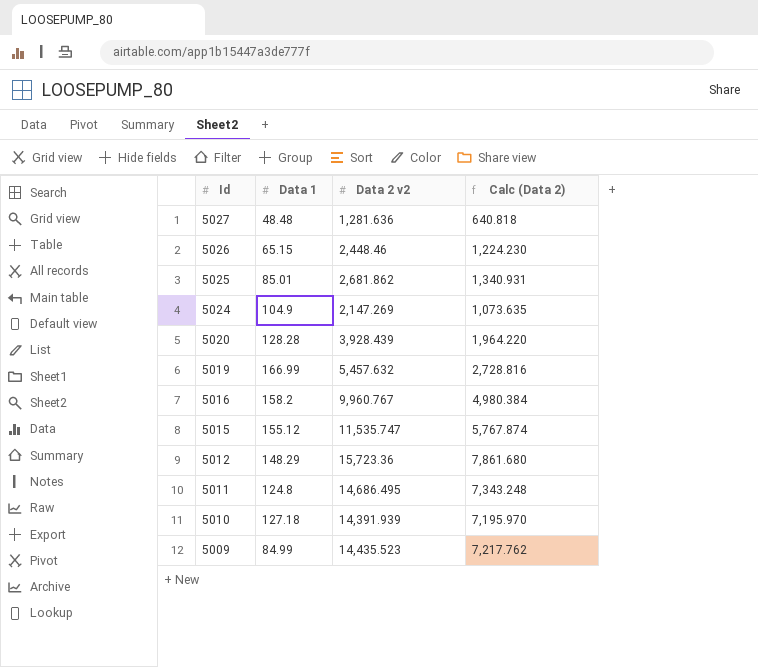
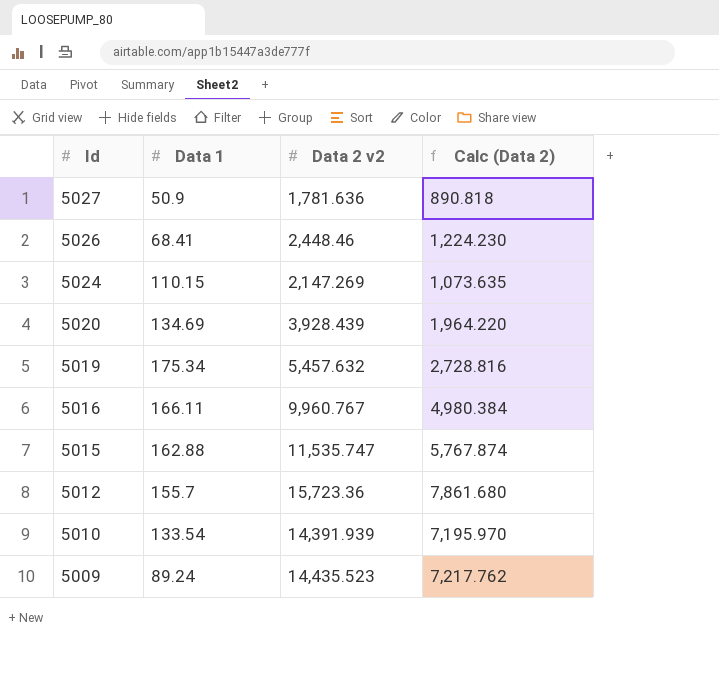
row 5025: 85.01 | 2,681.862 | 1,340.931 -> none
row 5011: 124.8 | 14,686.495 | 7,343.248 -> none
5027 | Data 1: 48.48 -> 50.9
5027 | Data 2 v2: 1,281.636 -> 1,781.636
5027 | Calc (Data 2): 640.818 -> 890.818
5026 | Data 1: 65.15 -> 68.41
5024 | Data 1: 104.9 -> 110.15
5020 | Data 1: 128.28 -> 134.69
5019 | Data 1: 166.99 -> 175.34
5016 | Data 1: 158.2 -> 166.11
5015 | Data 1: 155.12 -> 162.88
5012 | Data 1: 148.29 -> 155.7
5010 | Data 1: 127.18 -> 133.54
5009 | Data 1: 84.99 -> 89.24

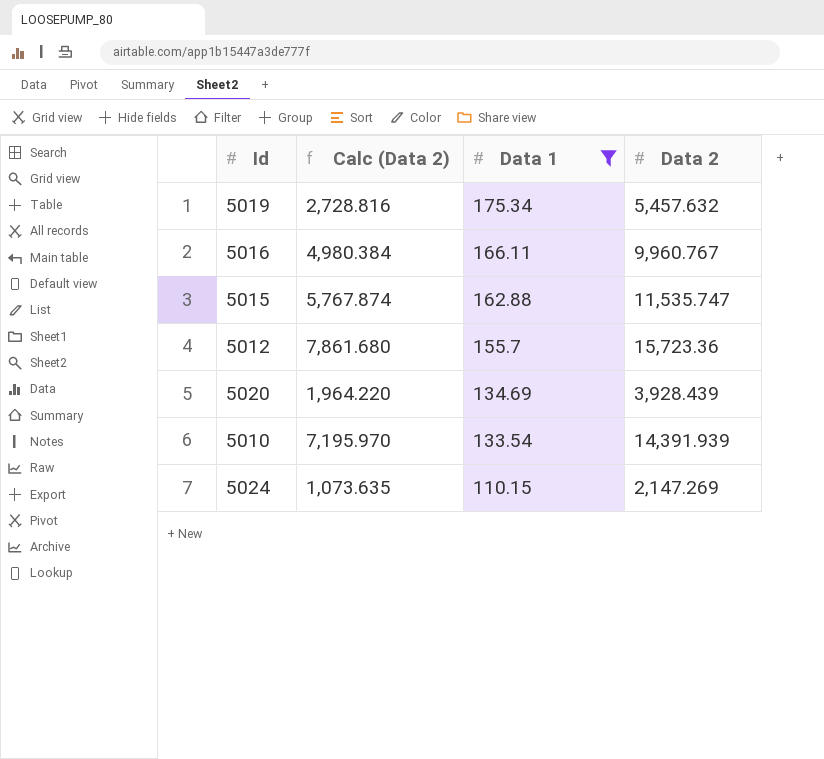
filter: none -> Data 1 >= 110.15
row order: Id descending -> Data 1 descending
column Calc (Data 2) | position: 4 -> 2
column name: Data 2 v2 -> Data 2

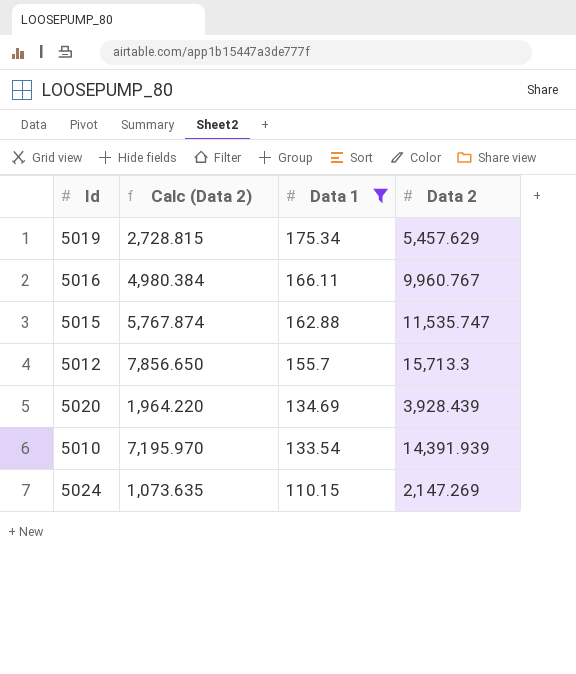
5019 | Calc (Data 2): 2,728.816 -> 2,728.815
5019 | Data 2: 5,457.632 -> 5,457.629
5012 | Calc (Data 2): 7,861.680 -> 7,856.650
5012 | Data 2: 15,723.36 -> 15,713.3

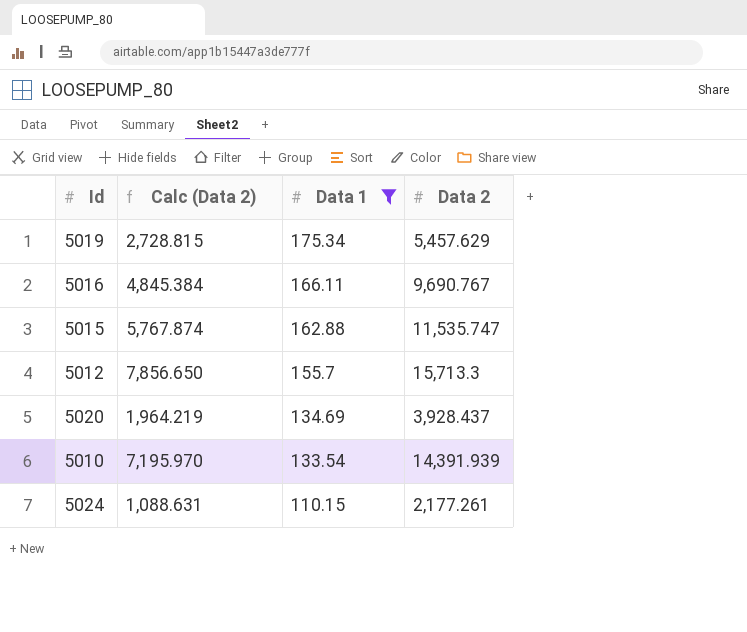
5016 | Calc (Data 2): 4,980.384 -> 4,845.384
5016 | Data 2: 9,960.767 -> 9,690.767
5020 | Calc (Data 2): 1,964.220 -> 1,964.219
5020 | Data 2: 3,928.439 -> 3,928.437
5024 | Calc (Data 2): 1,073.635 -> 1,088.631
5024 | Data 2: 2,147.269 -> 2,177.261

